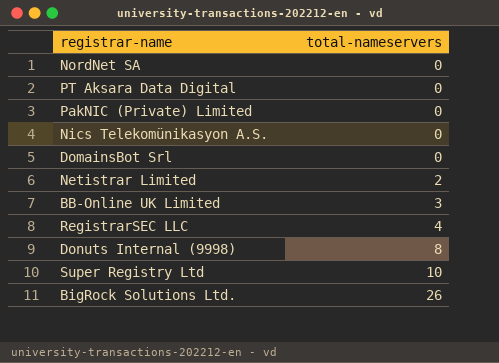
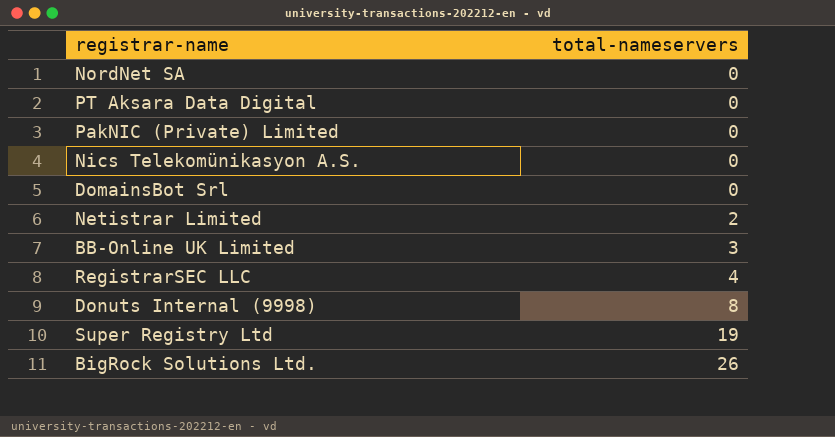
Super Registry Ltd | total-nameservers: 10 -> 19

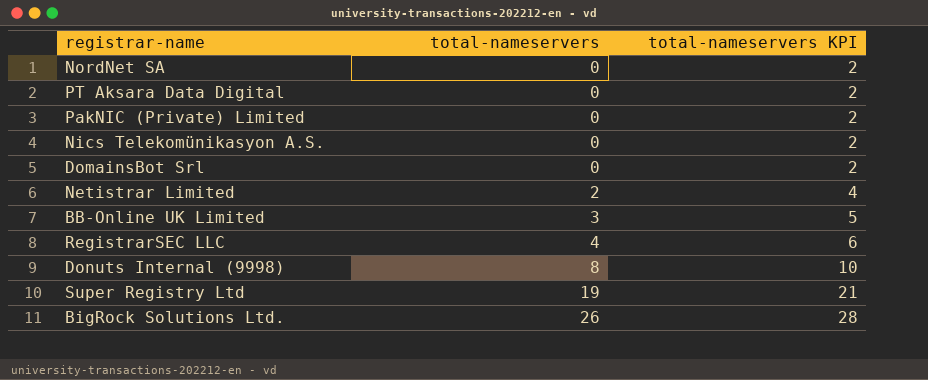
column total-nameservers KPI | formula: none -> [total-nameservers] + 2

